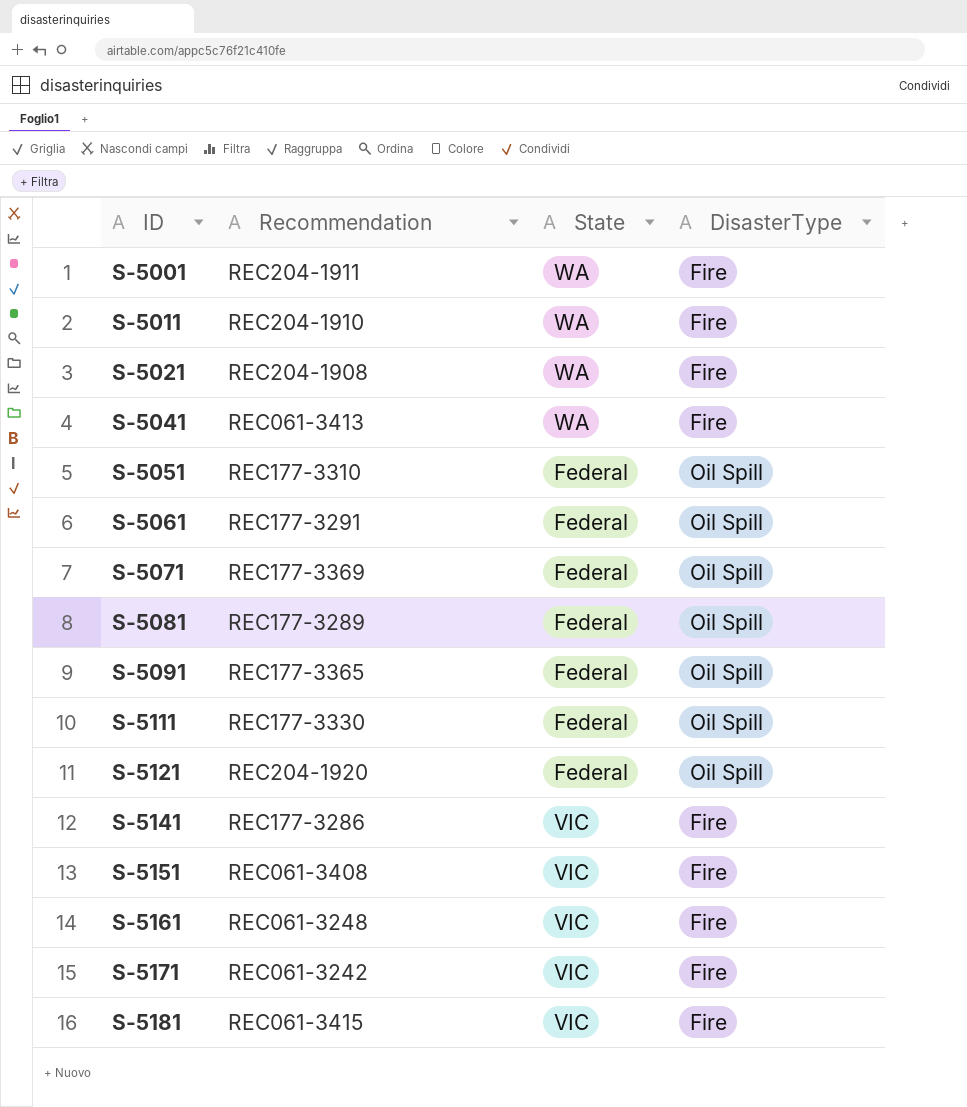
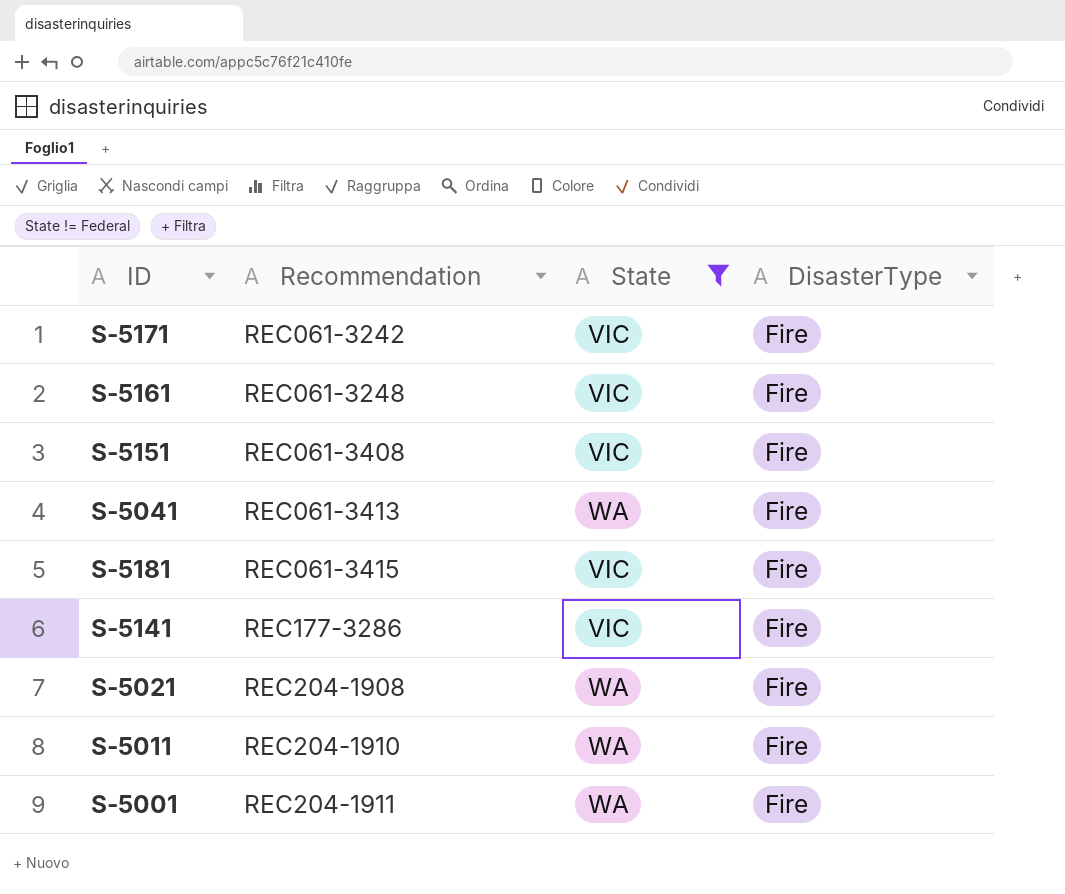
filter: none -> State != Federal
row order: ID ascending -> Recommendation ascending

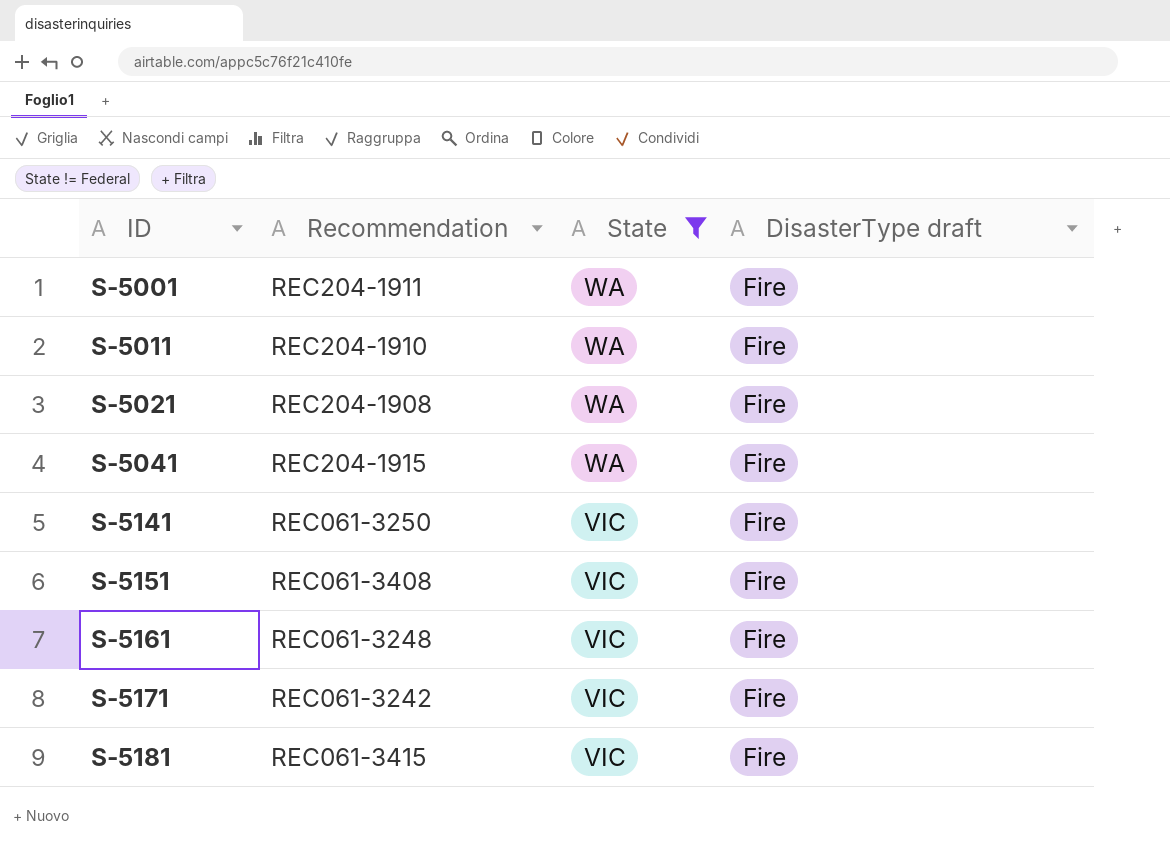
row order: Recommendation ascending -> ID ascending
column name: DisasterType -> DisasterType draft
S-5041 | Recommendation: REC061-3413 -> REC204-1915
S-5141 | Recommendation: REC177-3286 -> REC061-3250

